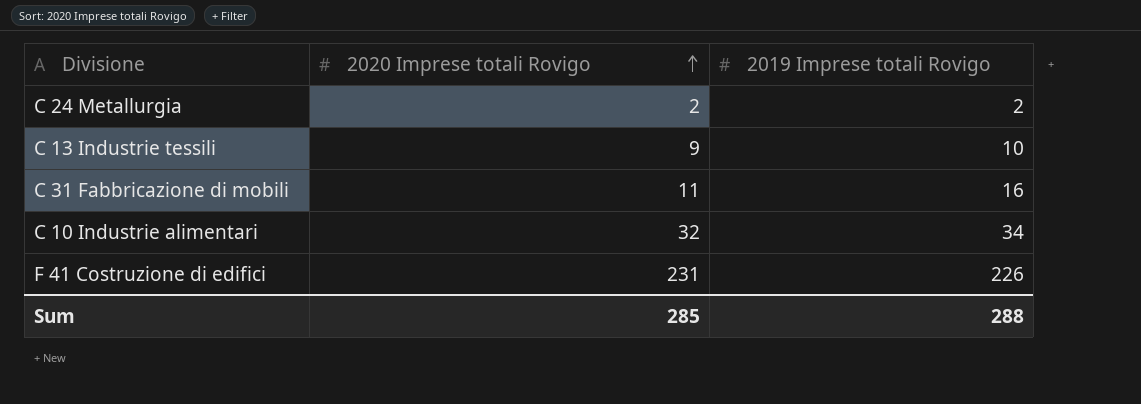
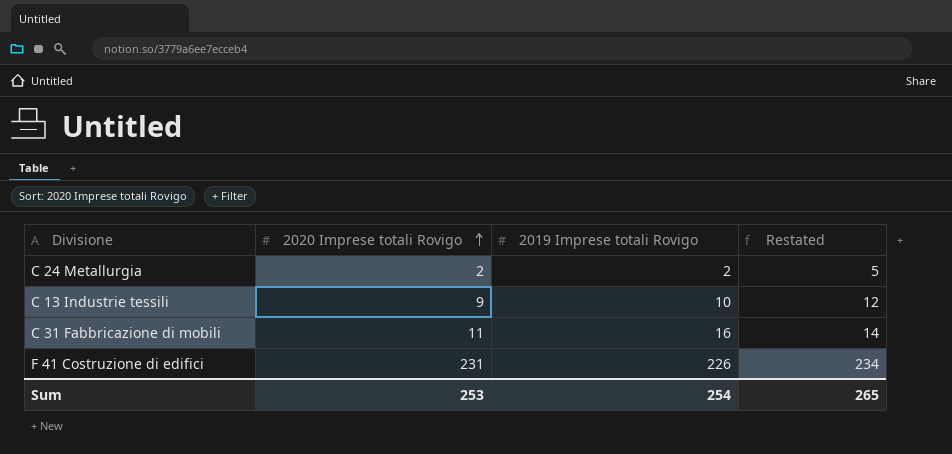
column Restated | formula: none -> [2020 Imprese totali Rovigo] + 3
row C 10 Industrie alimentari: 32 | 34 -> none
Sum | 2020 Imprese totali Rovigo: 285 -> 253
Sum | 2019 Imprese totali Rovigo: 288 -> 254

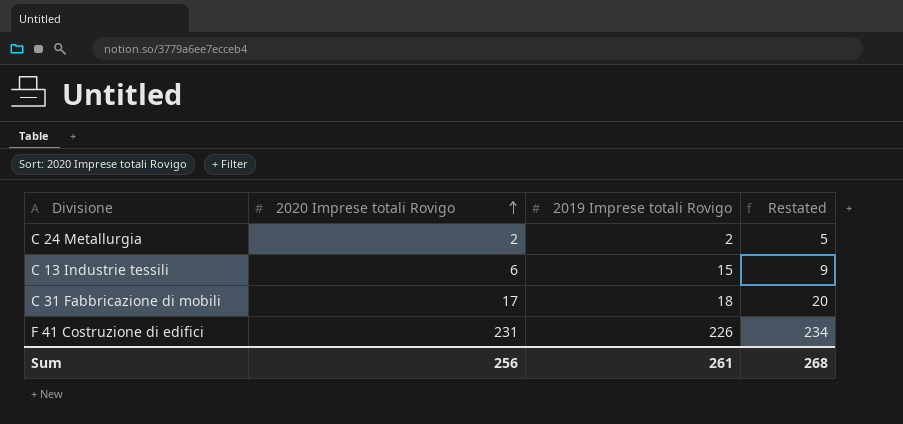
C 13 Industrie tessili | 2020 Imprese totali Rovigo: 9 -> 6
C 13 Industrie tessili | 2019 Imprese totali Rovigo: 10 -> 15
C 13 Industrie tessili | Restated: 12 -> 9
C 31 Fabbricazione di mobili | 2020 Imprese totali Rovigo: 11 -> 17
C 31 Fabbricazione di mobili | 2019 Imprese totali Rovigo: 16 -> 18
C 31 Fabbricazione di mobili | Restated: 14 -> 20
Sum | 2020 Imprese totali Rovigo: 253 -> 256
Sum | 2019 Imprese totali Rovigo: 254 -> 261
Sum | Restated: 265 -> 268

